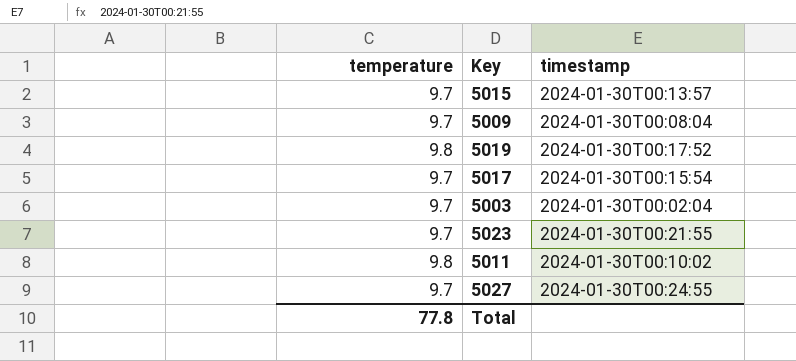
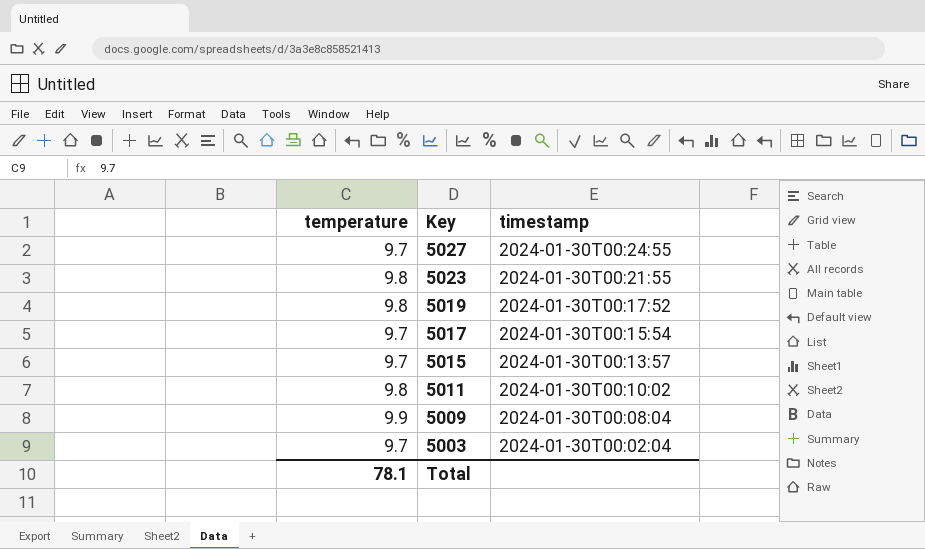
row order: none -> Key descending
5023 | temperature: 9.7 -> 9.8
5009 | temperature: 9.7 -> 9.9
Total | temperature: 77.8 -> 78.1

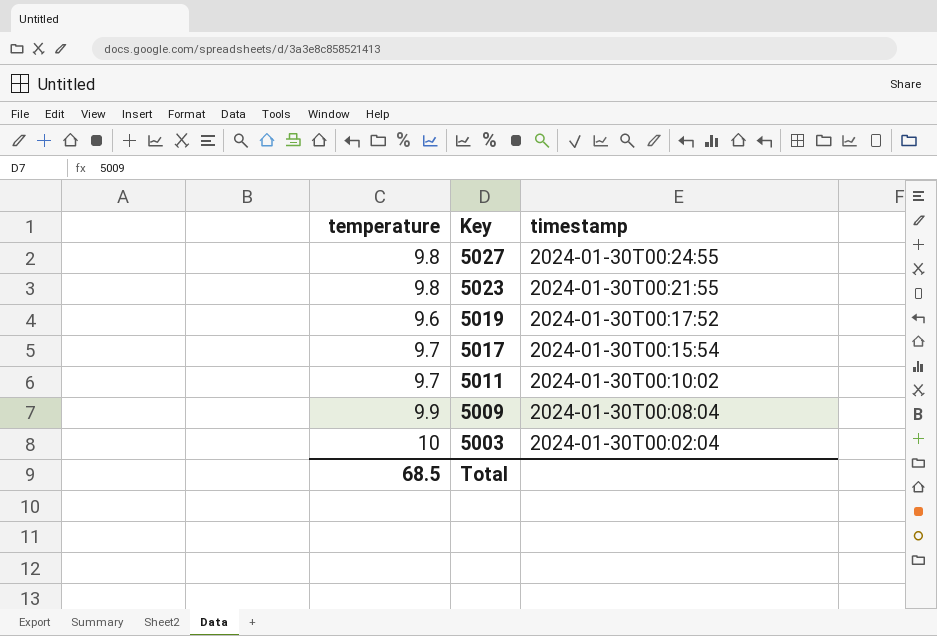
row 5015: 9.7 | 2024-01-30T00:13:57 -> none
5027 | temperature: 9.7 -> 9.8
5019 | temperature: 9.8 -> 9.6
5011 | temperature: 9.8 -> 9.7
5003 | temperature: 9.7 -> 10
Total | temperature: 78.1 -> 68.5

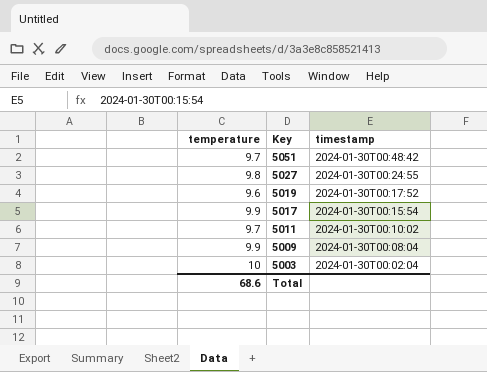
row 5023: 9.8 | 2024-01-30T00:21:55 -> none
row 5051: none -> 9.7 | 2024-01-30T00:48:42
5017 | temperature: 9.7 -> 9.9
Total | temperature: 68.5 -> 68.6

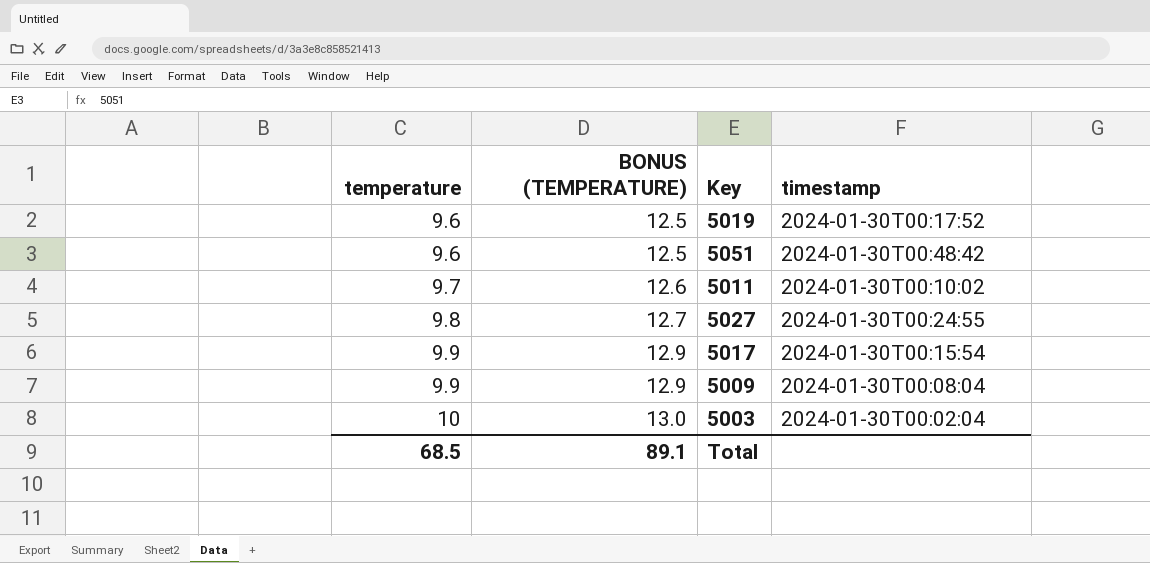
row order: Key descending -> temperature ascending
column BONUS (TEMPERATURE) | formula: none -> [temperature] * 1.3
5051 | temperature: 9.7 -> 9.6
Total | temperature: 68.6 -> 68.5

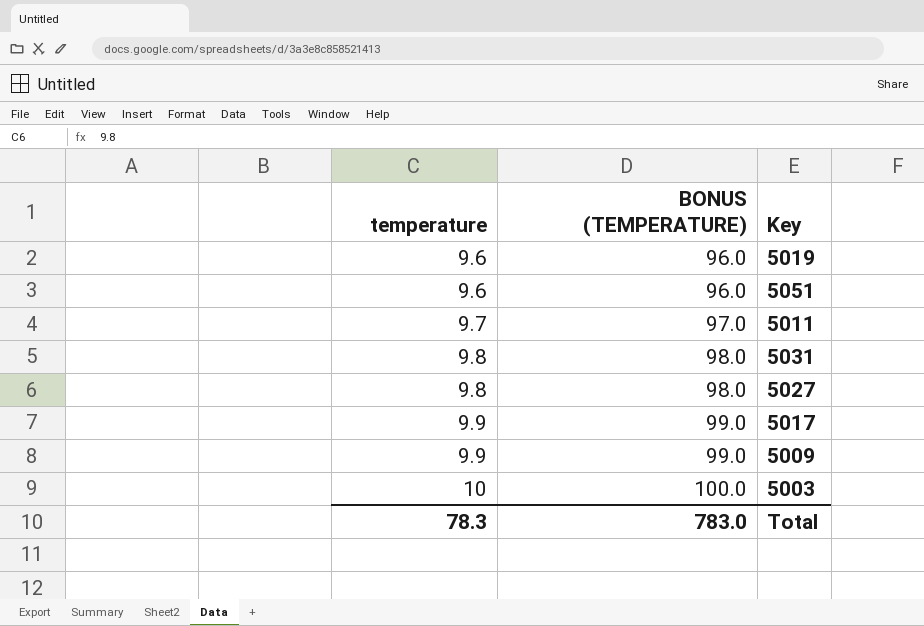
column timestamp | position: 4 -> none
column BONUS (TEMPERATURE) | formula: [temperature] * 1.3 -> [temperature] * 10
row 5031: none -> 9.8 | 98.0
Total | temperature: 68.5 -> 78.3
Total | BONUS (TEMPERATURE): 89.1 -> 783.0

